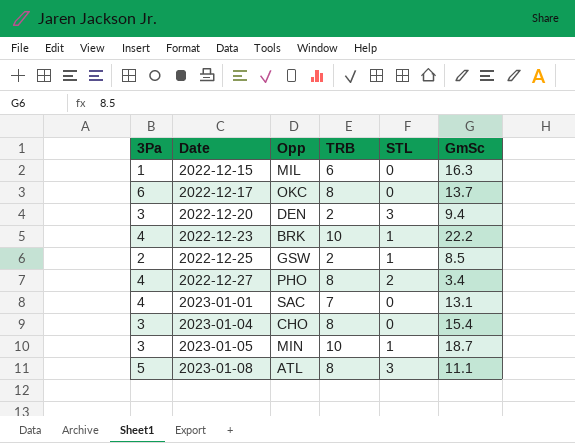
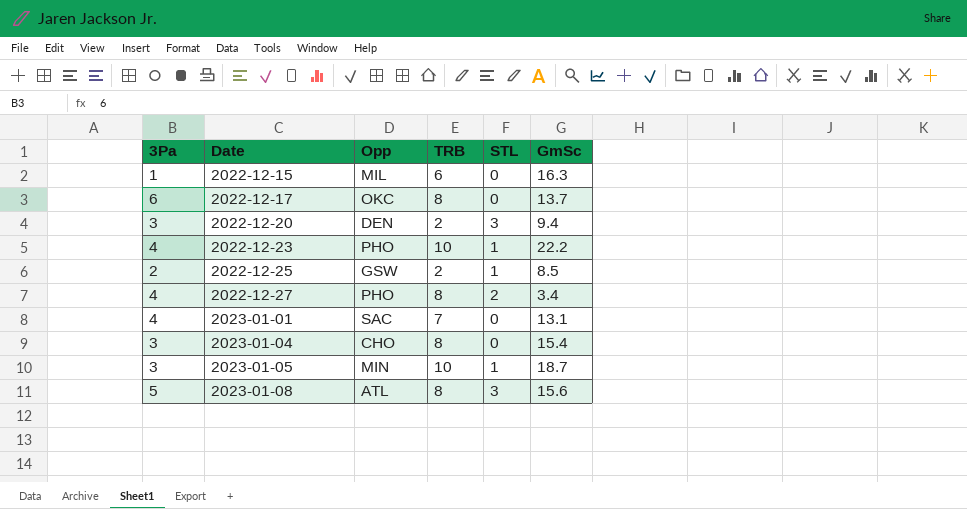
2022-12-23 | Opp: BRK -> PHO
2023-01-08 | GmSc: 11.1 -> 15.6

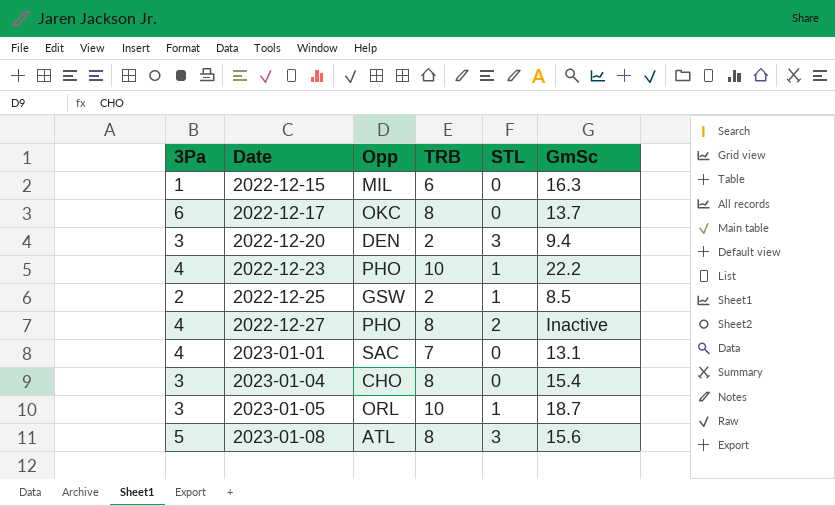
2022-12-27 | GmSc: 3.4 -> Inactive
2023-01-05 | Opp: MIN -> ORL

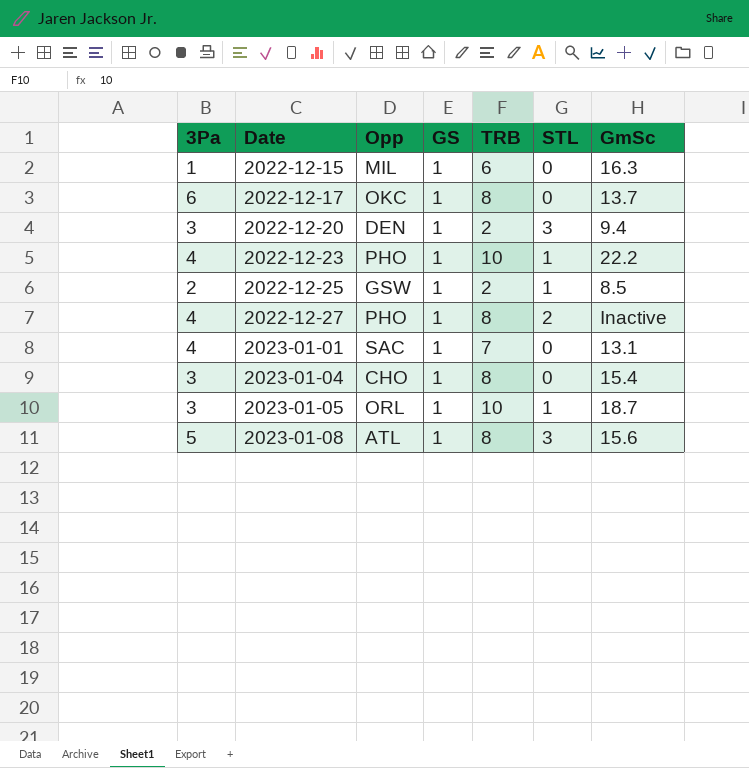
column GS | position: none -> 4

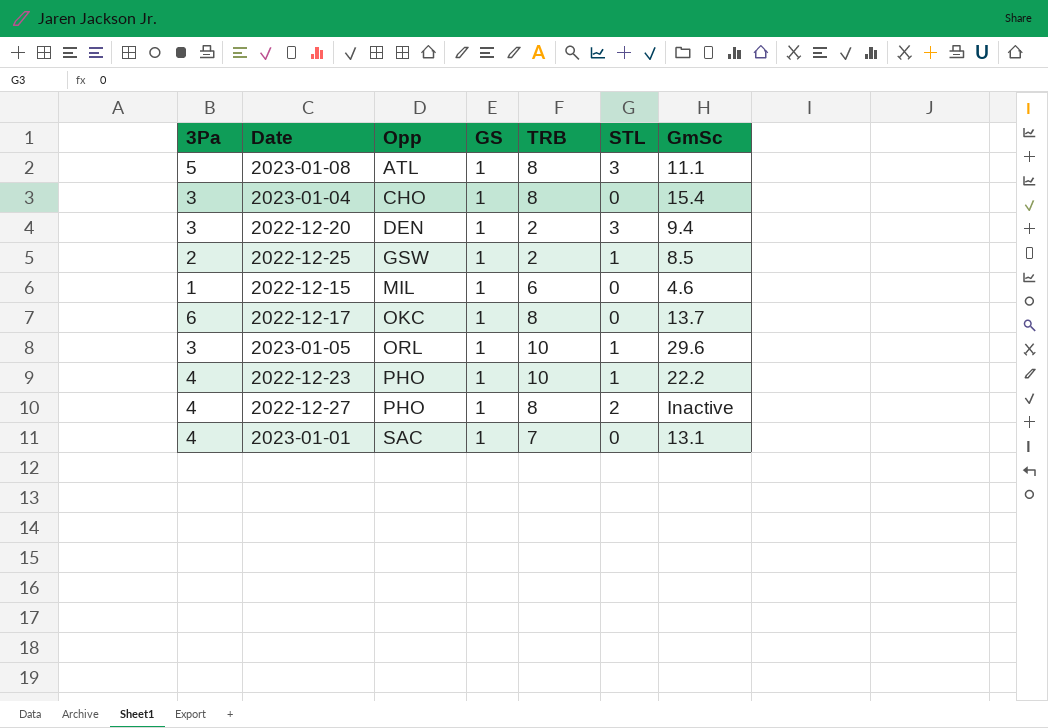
row order: Date ascending -> Opp ascending
2023-01-08 | GmSc: 15.6 -> 11.1
2022-12-15 | GmSc: 16.3 -> 4.6
2023-01-05 | GmSc: 18.7 -> 29.6

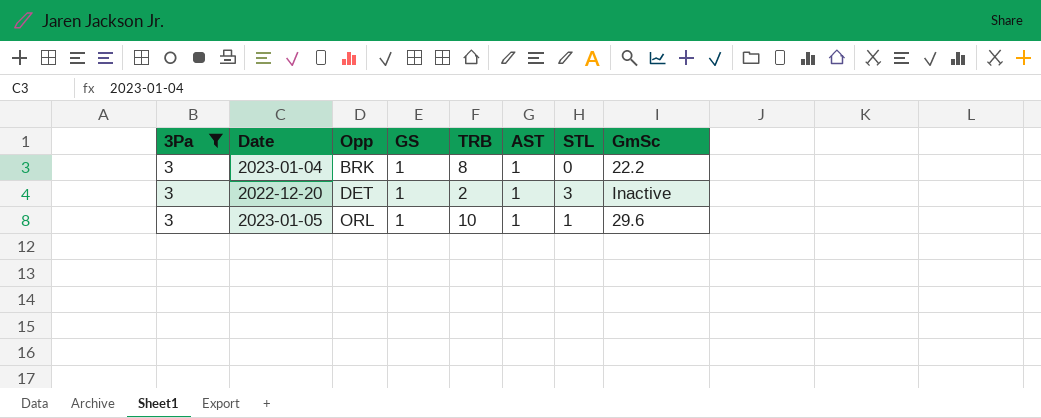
filter: none -> 3Pa = 3
column AST | position: none -> 6
2023-01-04 | Opp: CHO -> BRK
2023-01-04 | GmSc: 15.4 -> 22.2
2022-12-20 | Opp: DEN -> DET
2022-12-20 | GmSc: 9.4 -> Inactive

